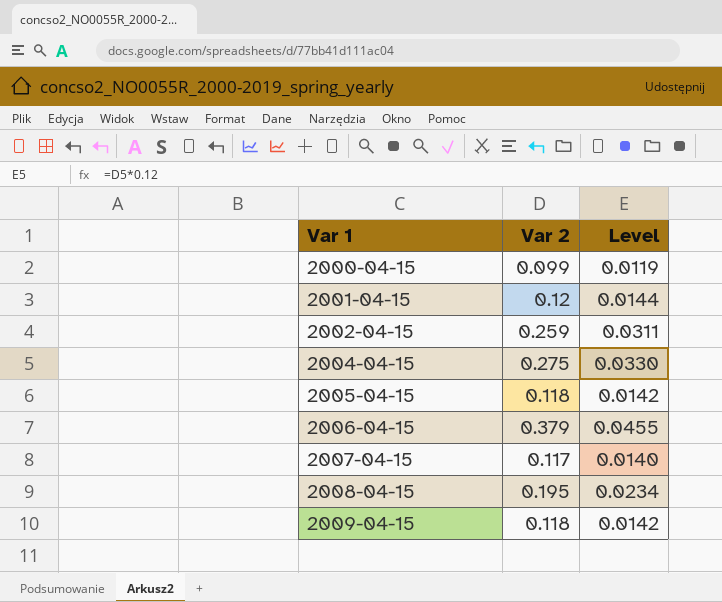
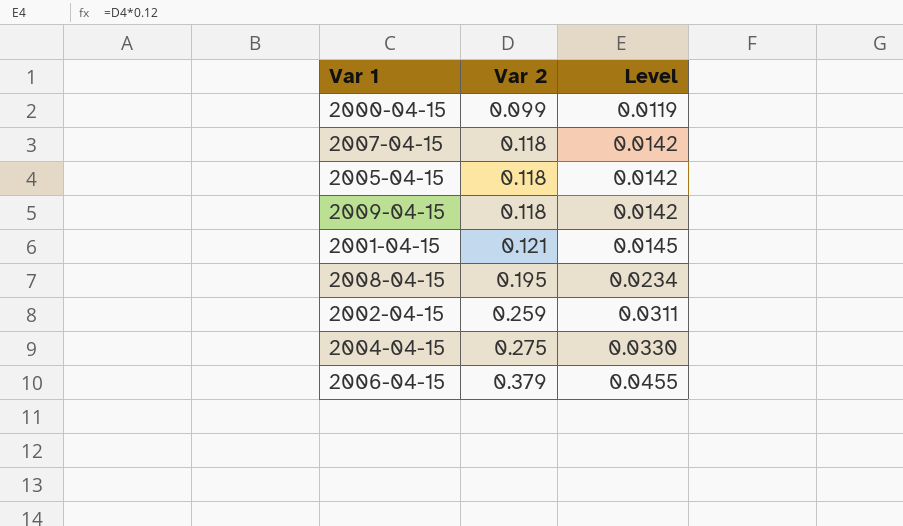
row order: Var 1 ascending -> Var 2 ascending
2007-04-15 | Var 2: 0.117 -> 0.118
2007-04-15 | Level: 0.0140 -> 0.0142
2001-04-15 | Var 2: 0.12 -> 0.121
2001-04-15 | Level: 0.0144 -> 0.0145

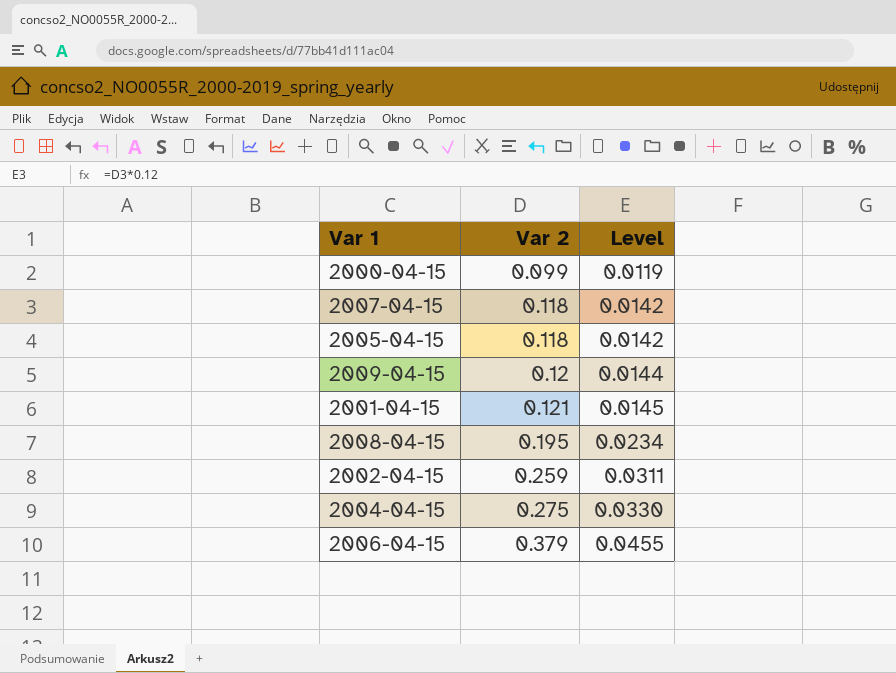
2009-04-15 | Var 2: 0.118 -> 0.12
2009-04-15 | Level: 0.0142 -> 0.0144

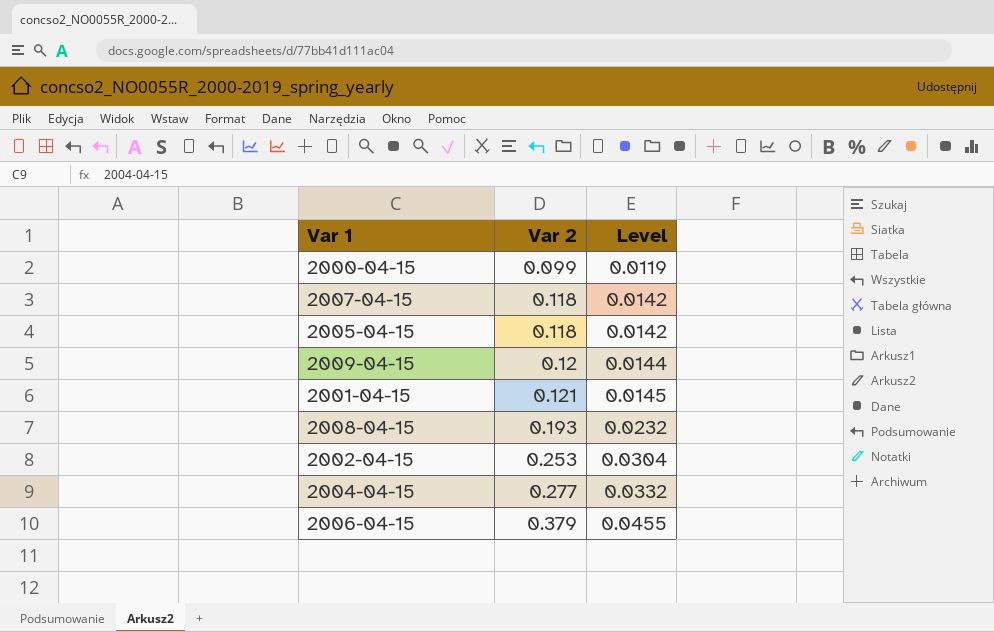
2008-04-15 | Var 2: 0.195 -> 0.193
2008-04-15 | Level: 0.0234 -> 0.0232
2002-04-15 | Var 2: 0.259 -> 0.253
2002-04-15 | Level: 0.0311 -> 0.0304
2004-04-15 | Var 2: 0.275 -> 0.277
2004-04-15 | Level: 0.0330 -> 0.0332

